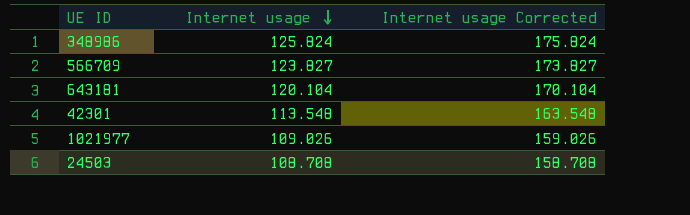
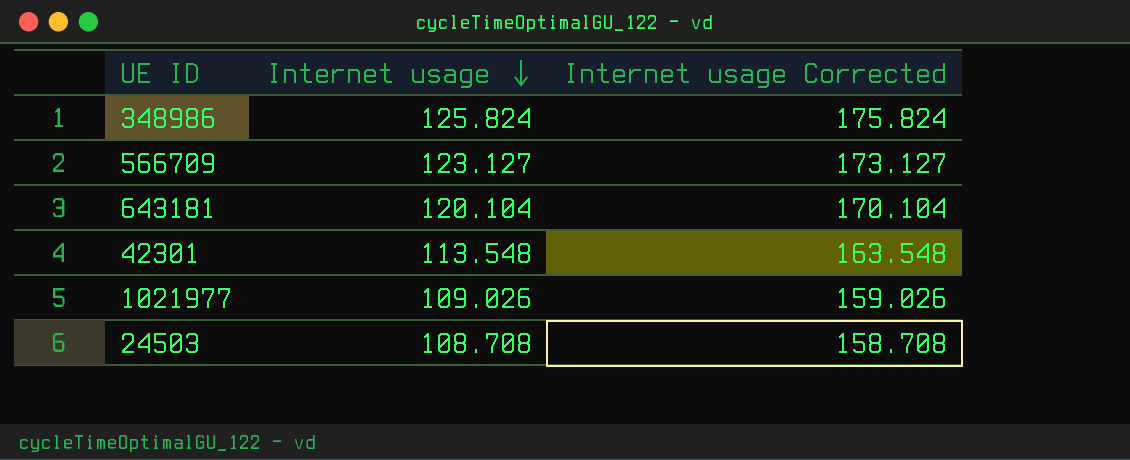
566709 | Internet usage: 123.827 -> 123.127
566709 | Internet usage Corrected: 173.827 -> 173.127

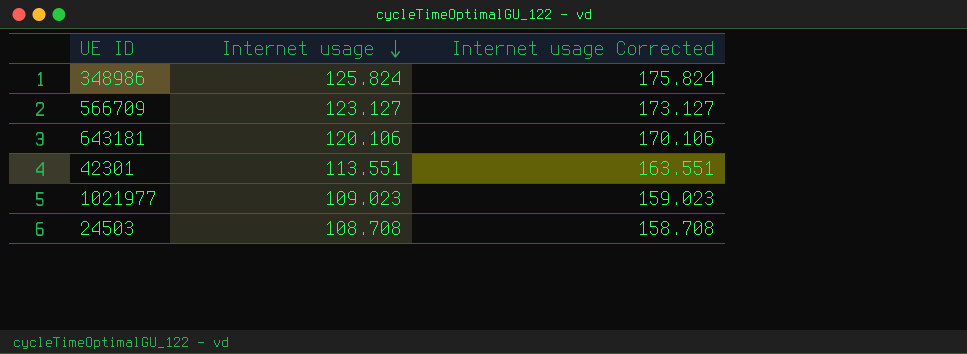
643181 | Internet usage: 120.104 -> 120.106
643181 | Internet usage Corrected: 170.104 -> 170.106
42301 | Internet usage: 113.548 -> 113.551
42301 | Internet usage Corrected: 163.548 -> 163.551
1021977 | Internet usage: 109.026 -> 109.023
1021977 | Internet usage Corrected: 159.026 -> 159.023

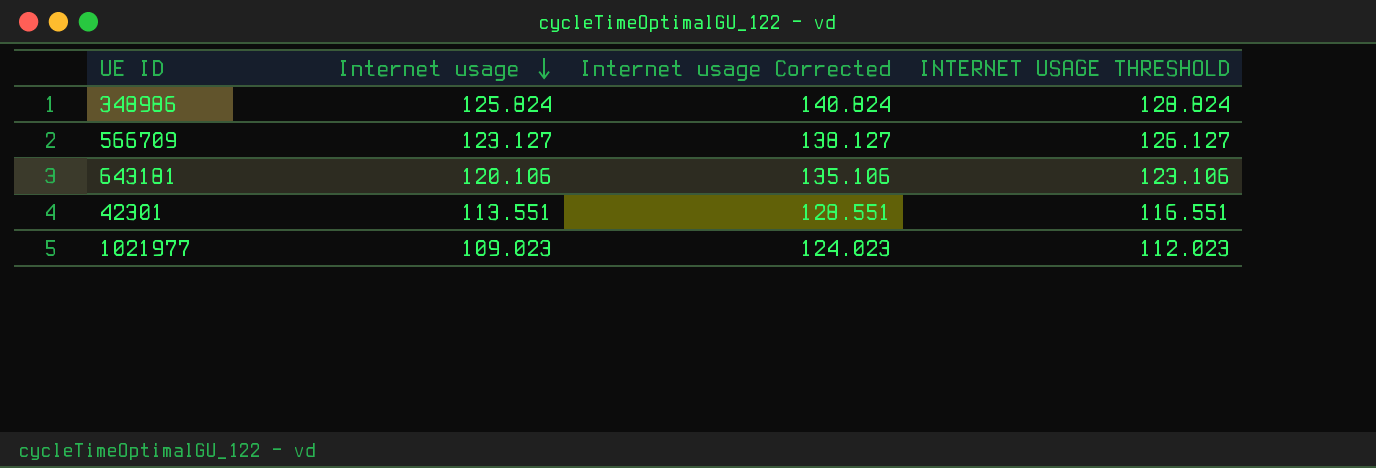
column Internet usage Corrected | formula: [Internet usage] + 50 -> [Internet usage] + 15
column INTERNET USAGE THRESHOLD | formula: none -> [Internet usage] + 3
row 24503: 108.708 | 158.708 -> none

